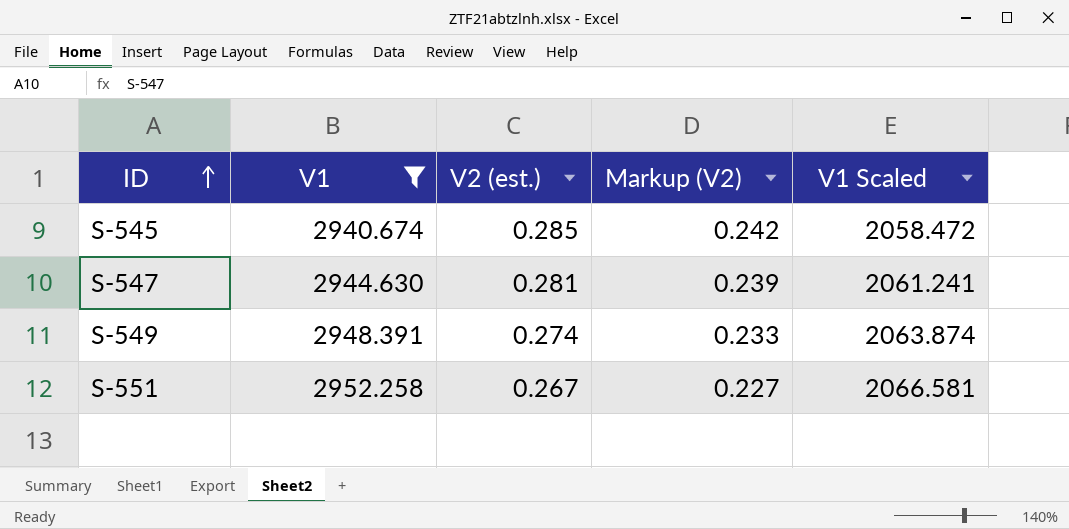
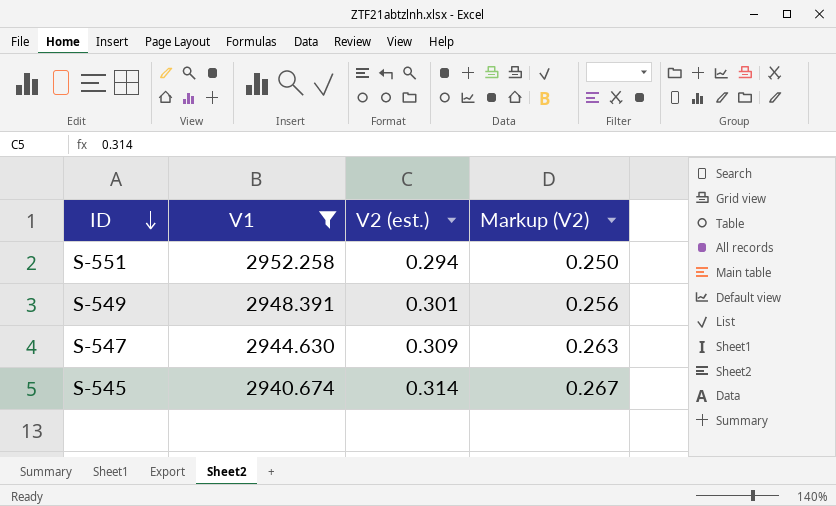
row order: ID ascending -> ID descending
column V1 Scaled | formula: [V1] * 0.7 -> none
S-551 | V2 (est.): 0.267 -> 0.294
S-551 | Markup (V2): 0.227 -> 0.250
S-549 | V2 (est.): 0.274 -> 0.301
S-549 | Markup (V2): 0.233 -> 0.256
S-547 | V2 (est.): 0.281 -> 0.309
S-547 | Markup (V2): 0.239 -> 0.263
S-545 | V2 (est.): 0.285 -> 0.314
S-545 | Markup (V2): 0.242 -> 0.267

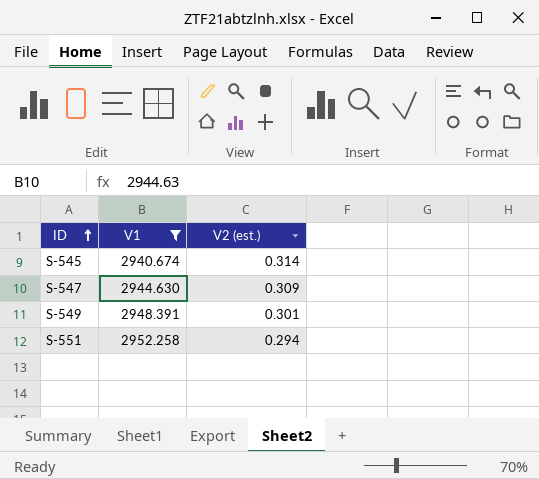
row order: ID descending -> ID ascending
column Markup (V2) | formula: [V2 (est.)] * 0.85 -> none

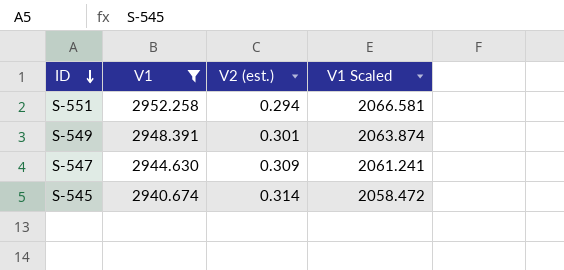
row order: ID ascending -> ID descending
column V1 Scaled | formula: none -> [V1] * 0.7

